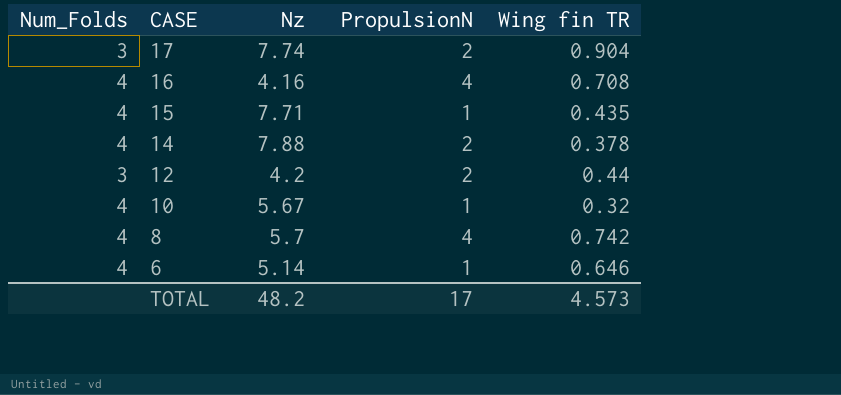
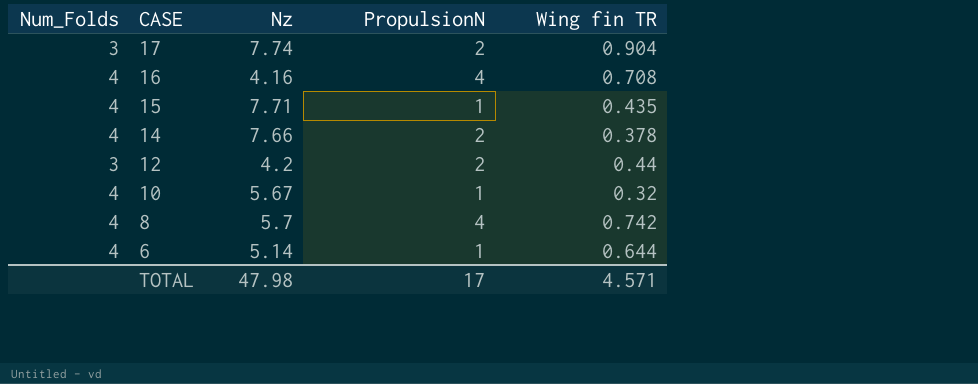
14 | Nz: 7.88 -> 7.66
6 | Wing fin TR: 0.646 -> 0.644
TOTAL | Nz: 48.2 -> 47.98
TOTAL | Wing fin TR: 4.573 -> 4.571

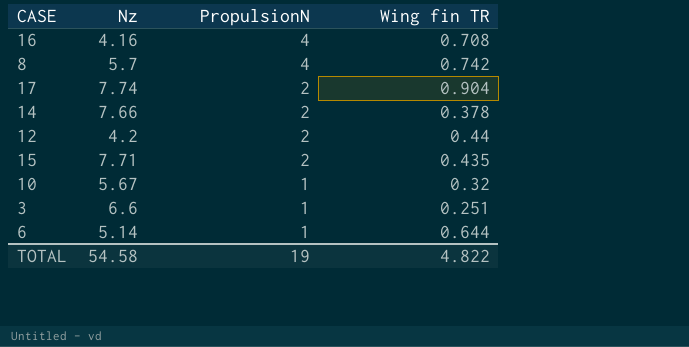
row order: CASE descending -> PropulsionN descending
column Num_Folds | position: 1 -> none
15 | PropulsionN: 1 -> 2
row 3: none -> 6.6 | 1 | 0.251
TOTAL | Nz: 47.98 -> 54.58
TOTAL | PropulsionN: 17 -> 19
TOTAL | Wing fin TR: 4.571 -> 4.822

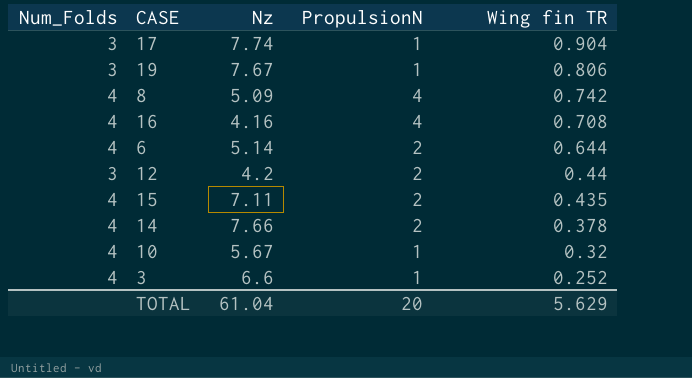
row order: PropulsionN descending -> Wing fin TR descending
column Num_Folds | position: none -> 1
17 | PropulsionN: 2 -> 1
row 19: none -> 3 | 7.67 | 1 | 0.806
8 | Nz: 5.7 -> 5.09
6 | PropulsionN: 1 -> 2
15 | Nz: 7.71 -> 7.11
3 | Wing fin TR: 0.251 -> 0.252
TOTAL | Nz: 54.58 -> 61.04
TOTAL | PropulsionN: 19 -> 20
TOTAL | Wing fin TR: 4.822 -> 5.629

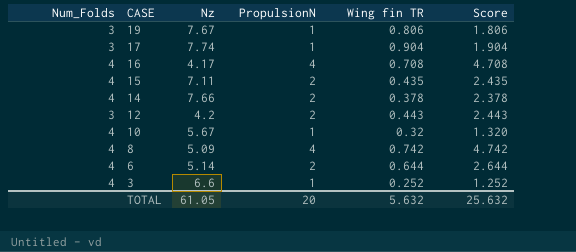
row order: Wing fin TR descending -> CASE descending
column Score | formula: none -> [PropulsionN] + [Wing fin TR]
16 | Nz: 4.16 -> 4.17
12 | Wing fin TR: 0.44 -> 0.443
TOTAL | Nz: 61.04 -> 61.05
TOTAL | Wing fin TR: 5.629 -> 5.632

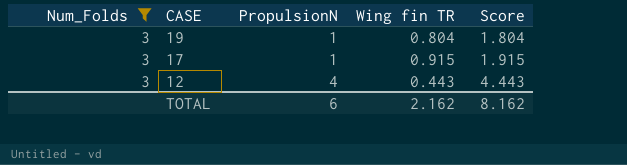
filter: none -> Num_Folds = 3
column Nz | position: 3 -> none
19 | Wing fin TR: 0.806 -> 0.804
19 | Score: 1.806 -> 1.804
17 | Wing fin TR: 0.904 -> 0.915
17 | Score: 1.904 -> 1.915
12 | PropulsionN: 2 -> 4
12 | Score: 2.443 -> 4.443
TOTAL | PropulsionN: 20 -> 6
TOTAL | Wing fin TR: 5.632 -> 2.162
TOTAL | Score: 25.632 -> 8.162

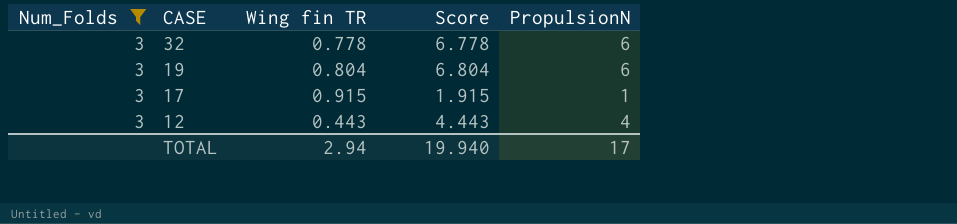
column PropulsionN | position: 3 -> 5
row 32: none -> 3 | 0.778 | 6.778 | 6
19 | Score: 1.804 -> 6.804
19 | PropulsionN: 1 -> 6
TOTAL | Wing fin TR: 2.162 -> 2.94
TOTAL | Score: 8.162 -> 19.940
TOTAL | PropulsionN: 6 -> 17

